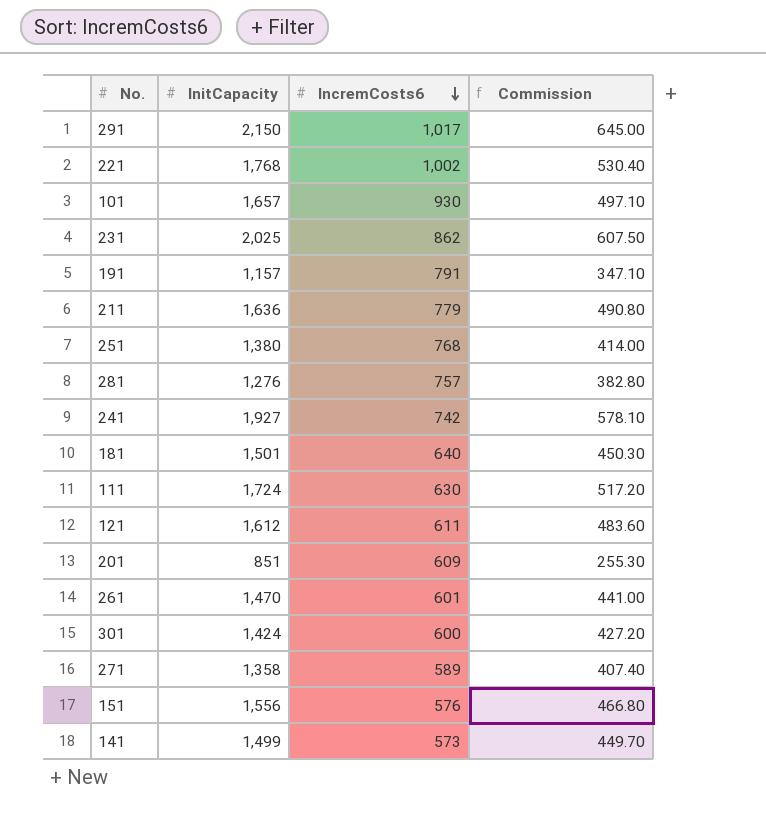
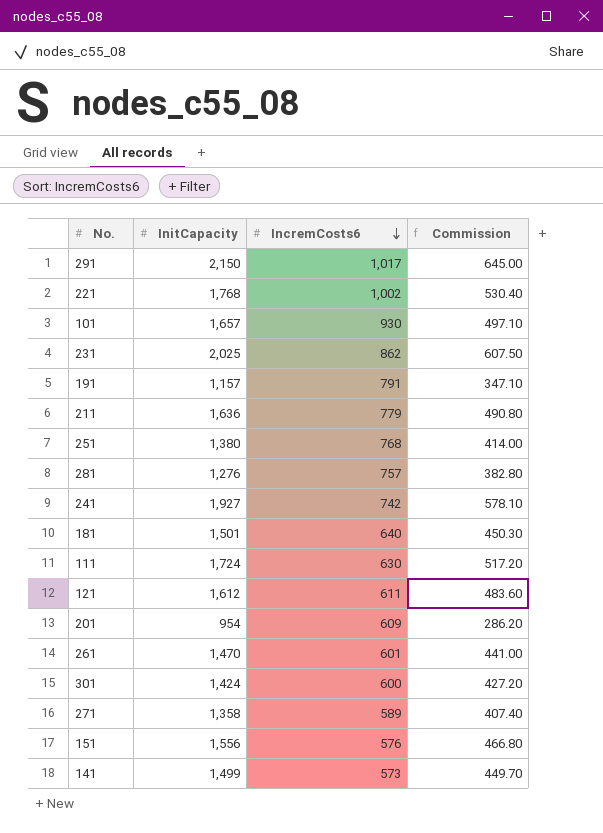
201 | InitCapacity: 851 -> 954
201 | Commission: 255.30 -> 286.20

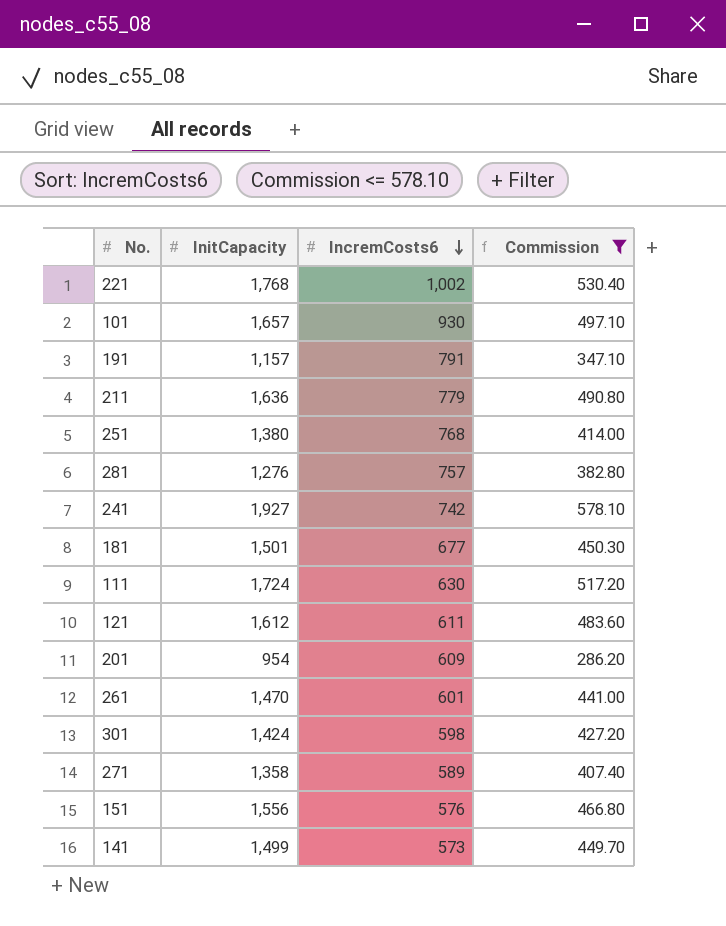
filter: none -> Commission <= 578.10
181 | IncremCosts6: 640 -> 677
301 | IncremCosts6: 600 -> 598

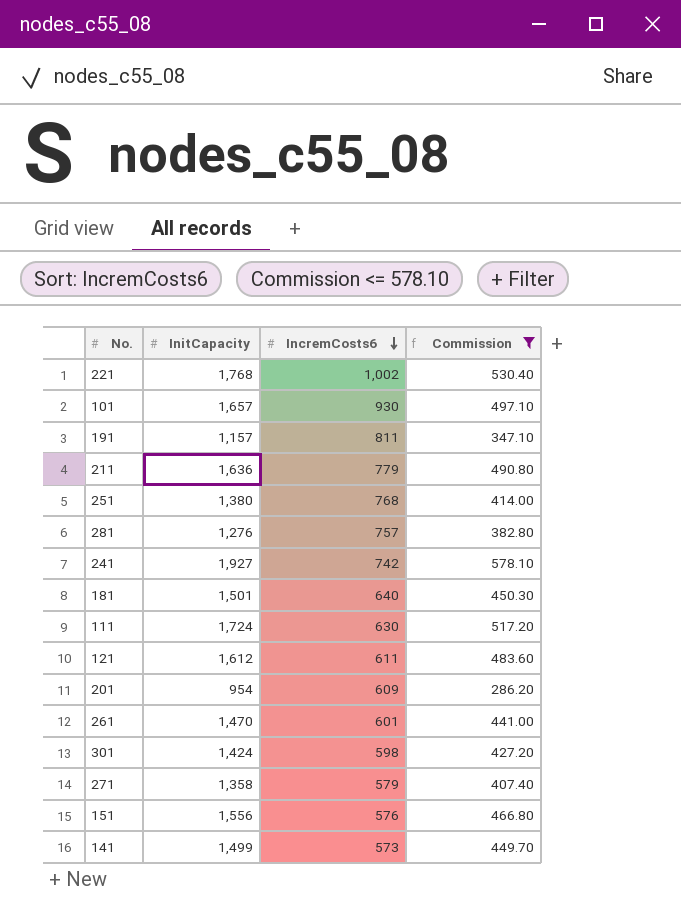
191 | IncremCosts6: 791 -> 811
181 | IncremCosts6: 677 -> 640
271 | IncremCosts6: 589 -> 579

